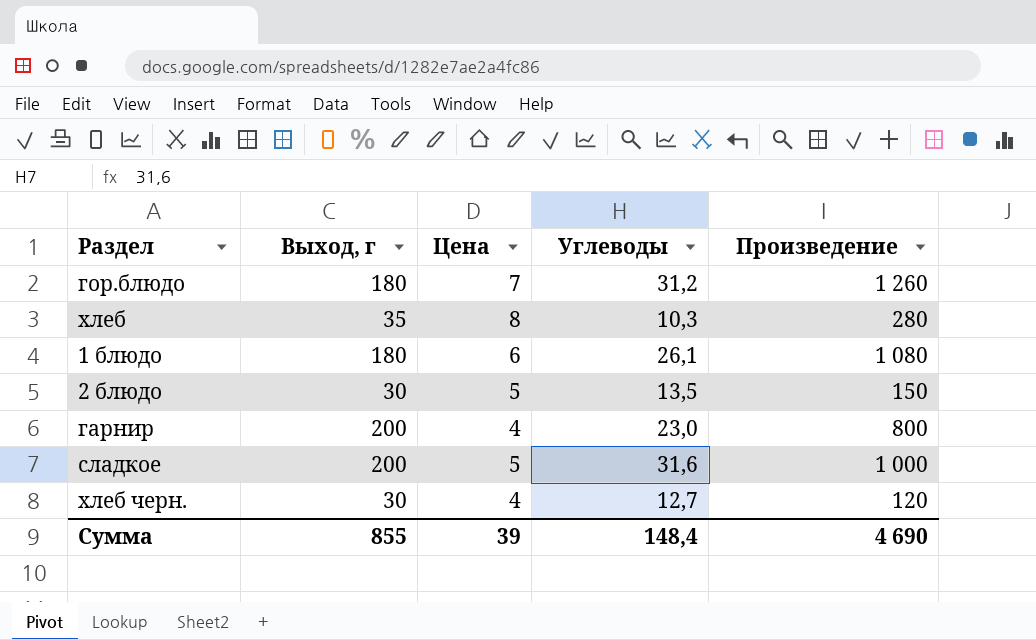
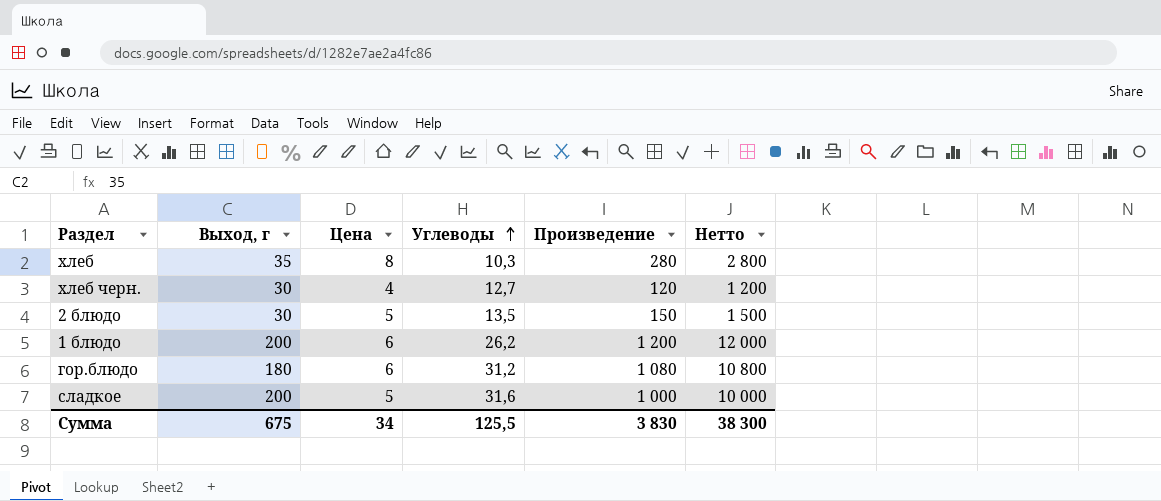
row order: none -> Углеводы ascending
column Нетто | formula: none -> [Произведение] * 10
row гарнир: 200 | 4 | 23,0 | 800 -> none
1 блюдо | Выход, г: 180 -> 200
1 блюдо | Углеводы: 26,1 -> 26,2
1 блюдо | Произведение: 1 080 -> 1 200
гор.блюдо | Цена: 7 -> 6
гор.блюдо | Произведение: 1 260 -> 1 080
Сумма | Выход, г: 855 -> 675
Сумма | Цена: 39 -> 34
Сумма | Углеводы: 148,4 -> 125,5
Сумма | Произведение: 4 690 -> 3 830

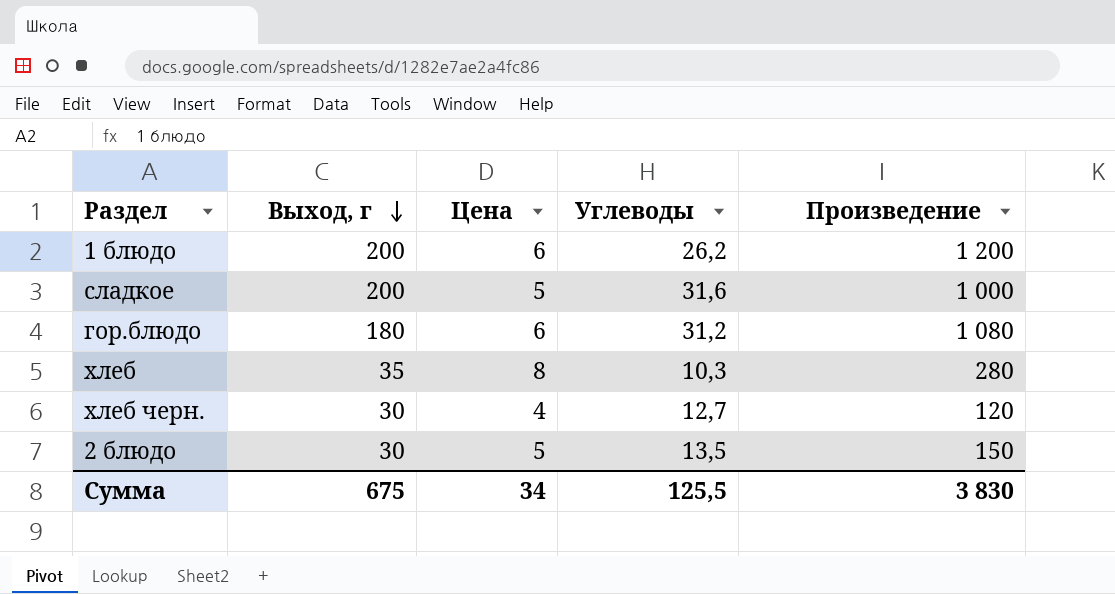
row order: Углеводы ascending -> Выход, г descending
column Нетто | formula: [Произведение] * 10 -> none

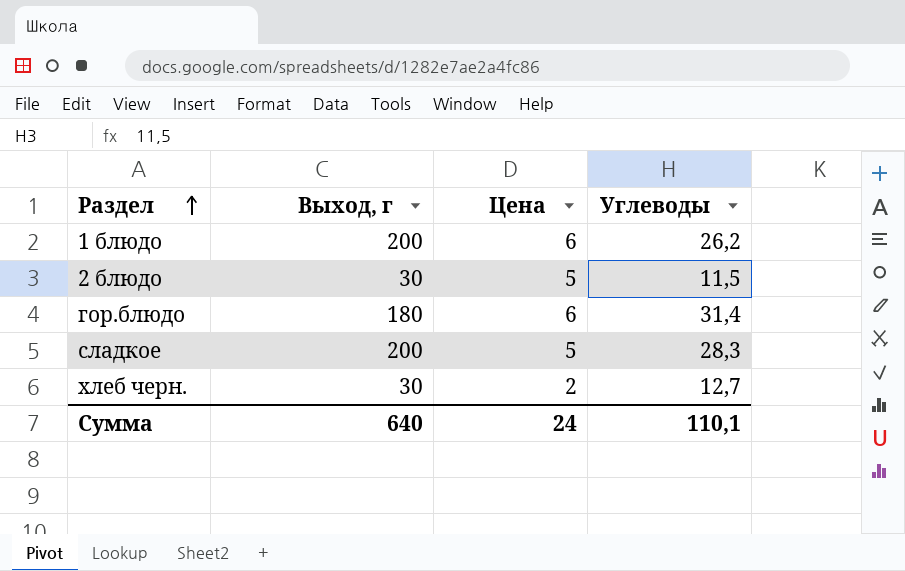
row order: Выход, г descending -> Раздел ascending
column Произведение | formula: [Выход, г] * [Цена] -> none
row хлеб: 35 | 8 | 10,3 | 280 -> none
2 блюдо | Углеводы: 13,5 -> 11,5
гор.блюдо | Углеводы: 31,2 -> 31,4
сладкое | Углеводы: 31,6 -> 28,3
хлеб черн. | Цена: 4 -> 2
Сумма | Выход, г: 675 -> 640
Сумма | Цена: 34 -> 24
Сумма | Углеводы: 125,5 -> 110,1

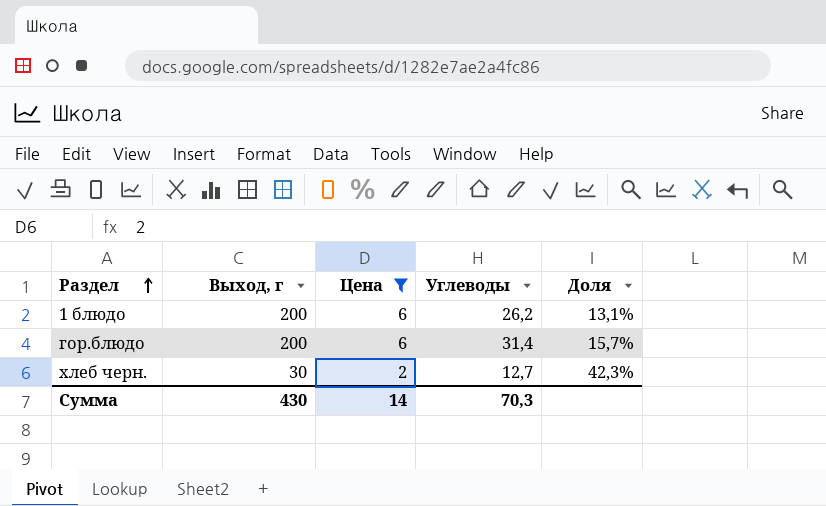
filter: none -> Цена != 5
column Доля | formula: none -> [Углеводы] / [Выход, г]
гор.блюдо | Выход, г: 180 -> 200
Сумма | Выход, г: 640 -> 430
Сумма | Цена: 24 -> 14
Сумма | Углеводы: 110,1 -> 70,3

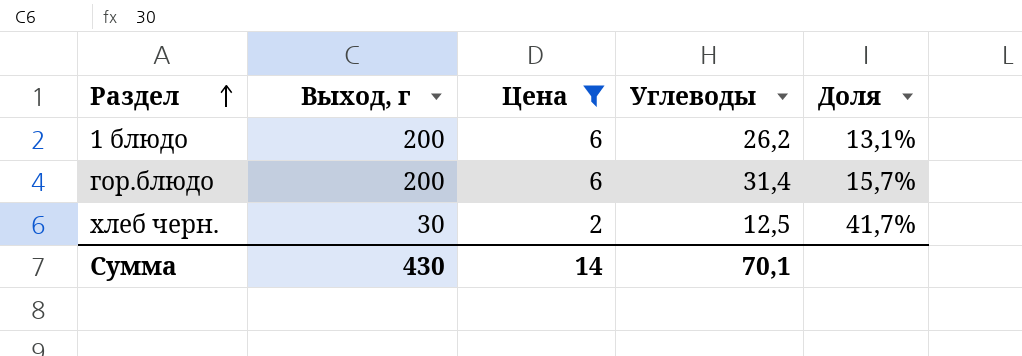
хлеб черн. | Углеводы: 12,7 -> 12,5
хлеб черн. | Доля: 42,3% -> 41,7%
Сумма | Углеводы: 70,3 -> 70,1

